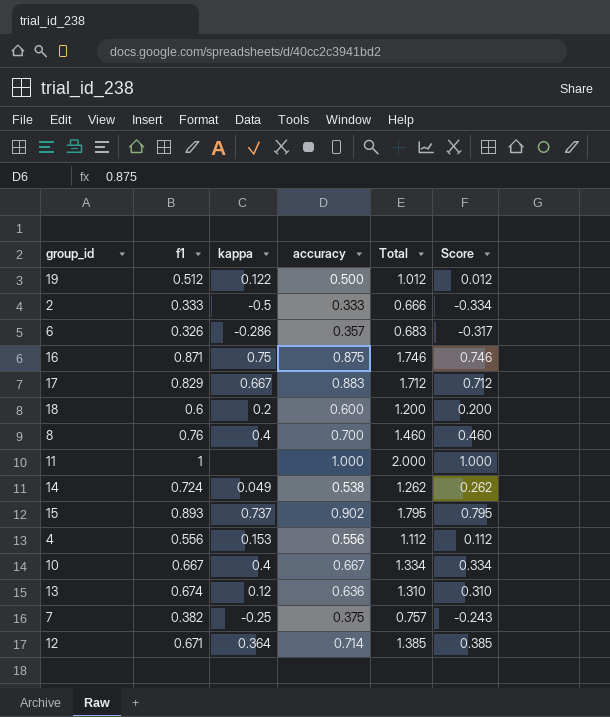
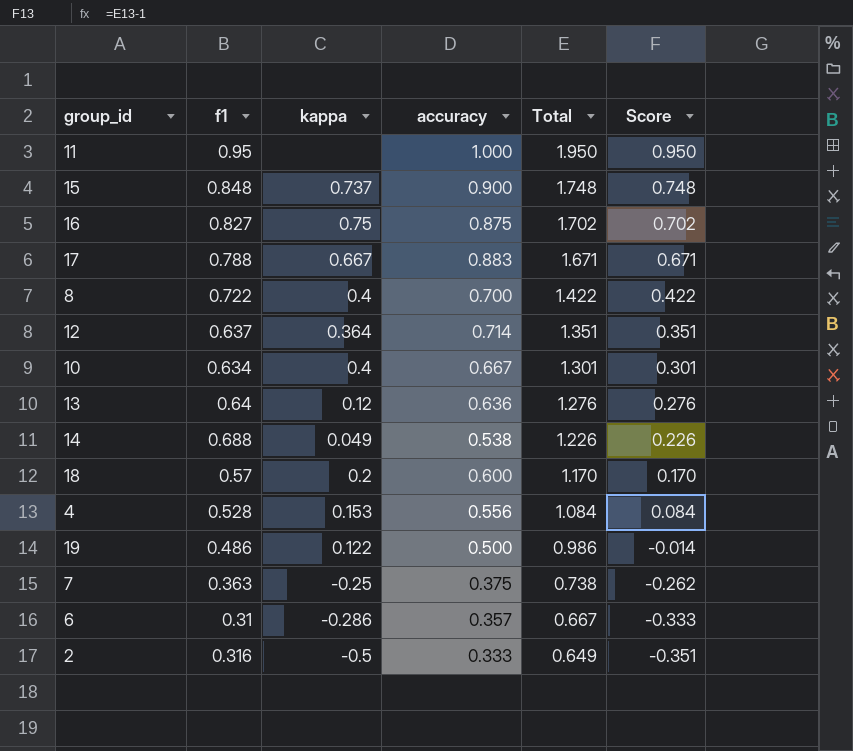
row order: none -> Total descending
11 | f1: 1 -> 0.95
11 | Total: 2.000 -> 1.950
11 | Score: 1.000 -> 0.950
15 | f1: 0.893 -> 0.848
15 | accuracy: 0.902 -> 0.900
15 | Total: 1.795 -> 1.748
15 | Score: 0.795 -> 0.748
16 | f1: 0.871 -> 0.827
16 | Total: 1.746 -> 1.702
16 | Score: 0.746 -> 0.702
17 | f1: 0.829 -> 0.788
17 | Total: 1.712 -> 1.671
17 | Score: 0.712 -> 0.671
8 | f1: 0.76 -> 0.722
8 | Total: 1.460 -> 1.422
8 | Score: 0.460 -> 0.422
12 | f1: 0.671 -> 0.637
12 | Total: 1.385 -> 1.351
12 | Score: 0.385 -> 0.351
10 | f1: 0.667 -> 0.634
10 | Total: 1.334 -> 1.301
10 | Score: 0.334 -> 0.301
13 | f1: 0.674 -> 0.64
13 | Total: 1.310 -> 1.276
13 | Score: 0.310 -> 0.276
14 | f1: 0.724 -> 0.688
14 | Total: 1.262 -> 1.226
14 | Score: 0.262 -> 0.226
18 | f1: 0.6 -> 0.57
18 | Total: 1.200 -> 1.170
18 | Score: 0.200 -> 0.170
4 | f1: 0.556 -> 0.528
4 | Total: 1.112 -> 1.084
4 | Score: 0.112 -> 0.084
19 | f1: 0.512 -> 0.486
19 | Total: 1.012 -> 0.986
19 | Score: 0.012 -> -0.014
7 | f1: 0.382 -> 0.363
7 | Total: 0.757 -> 0.738
7 | Score: -0.243 -> -0.262
6 | f1: 0.326 -> 0.31
6 | Total: 0.683 -> 0.667
6 | Score: -0.317 -> -0.333
2 | f1: 0.333 -> 0.316
2 | Total: 0.666 -> 0.649
2 | Score: -0.334 -> -0.351

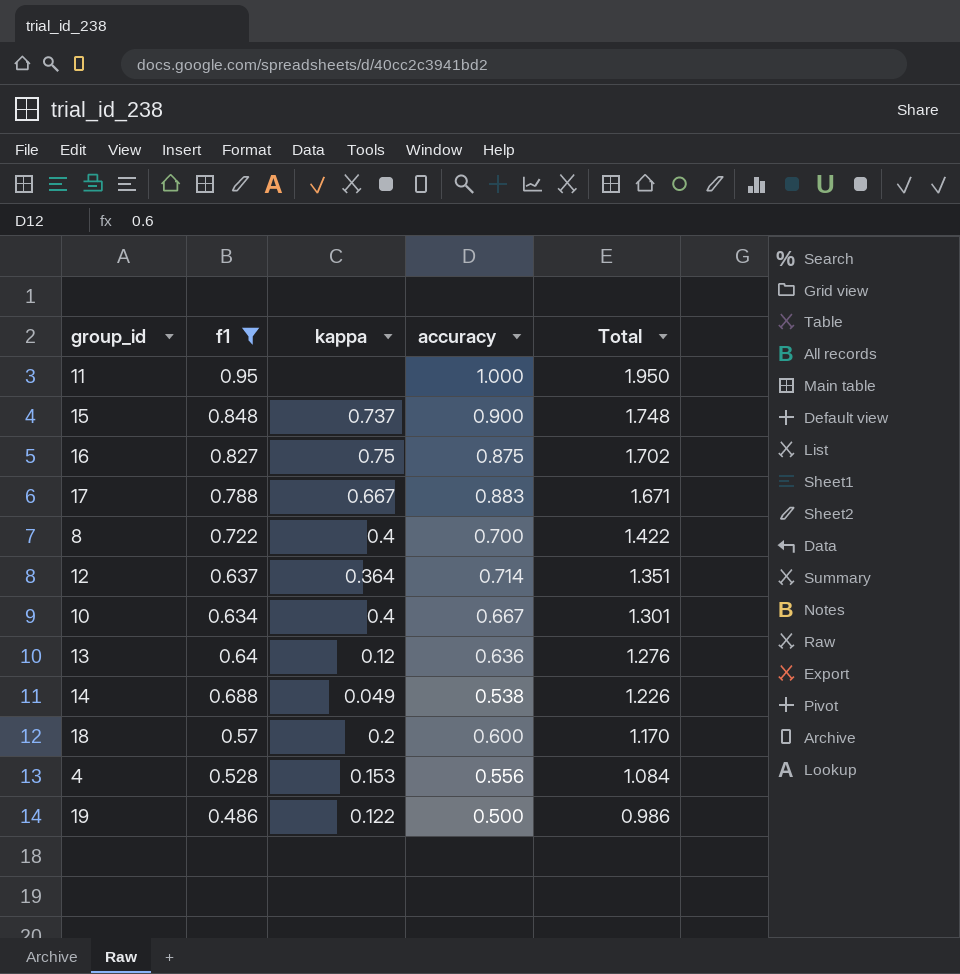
filter: none -> f1 >= 0.486
column Score | formula: [Total] - 1 -> none

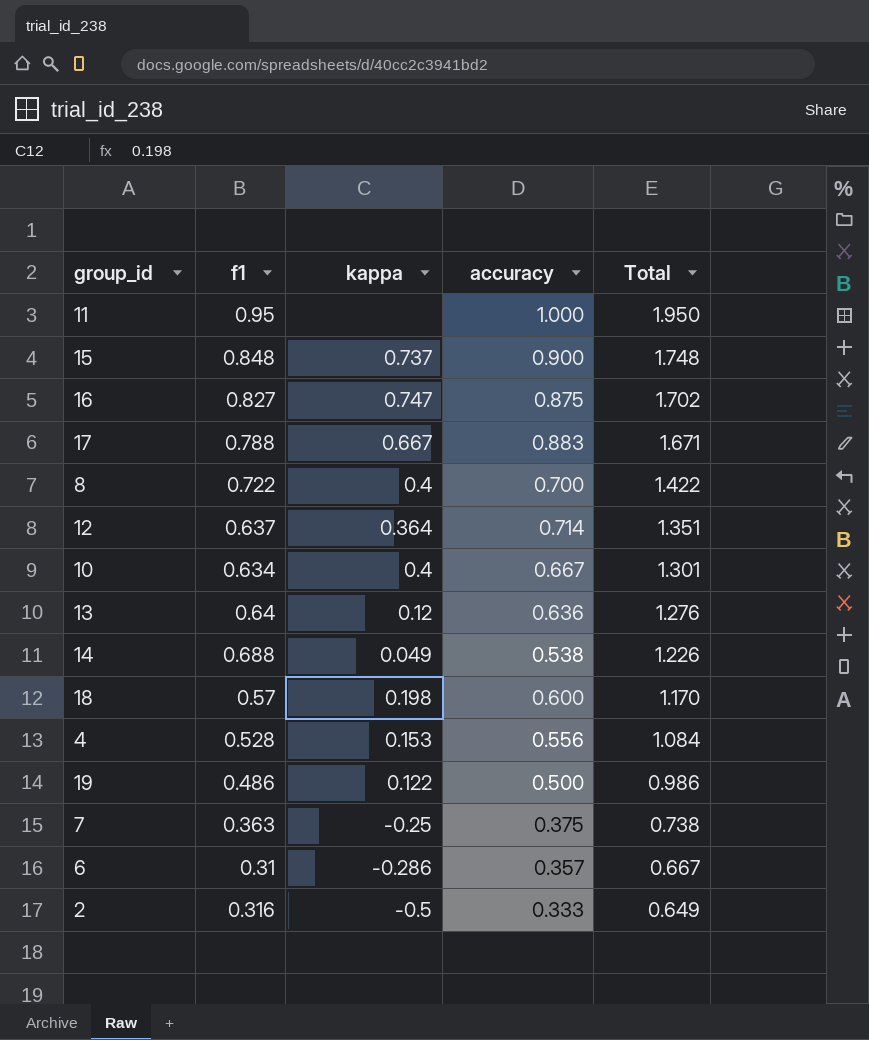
filter: f1 >= 0.486 -> none
16 | kappa: 0.75 -> 0.747
18 | kappa: 0.2 -> 0.198

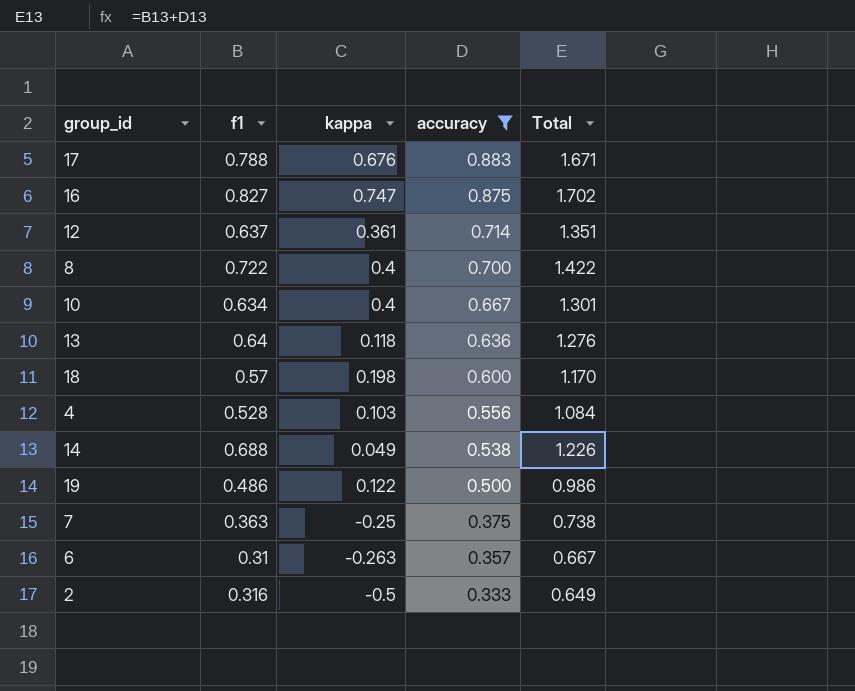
filter: none -> accuracy <= 0.883
row order: Total descending -> accuracy descending
17 | kappa: 0.667 -> 0.676
12 | kappa: 0.364 -> 0.361
13 | kappa: 0.12 -> 0.118
4 | kappa: 0.153 -> 0.103
6 | kappa: -0.286 -> -0.263

